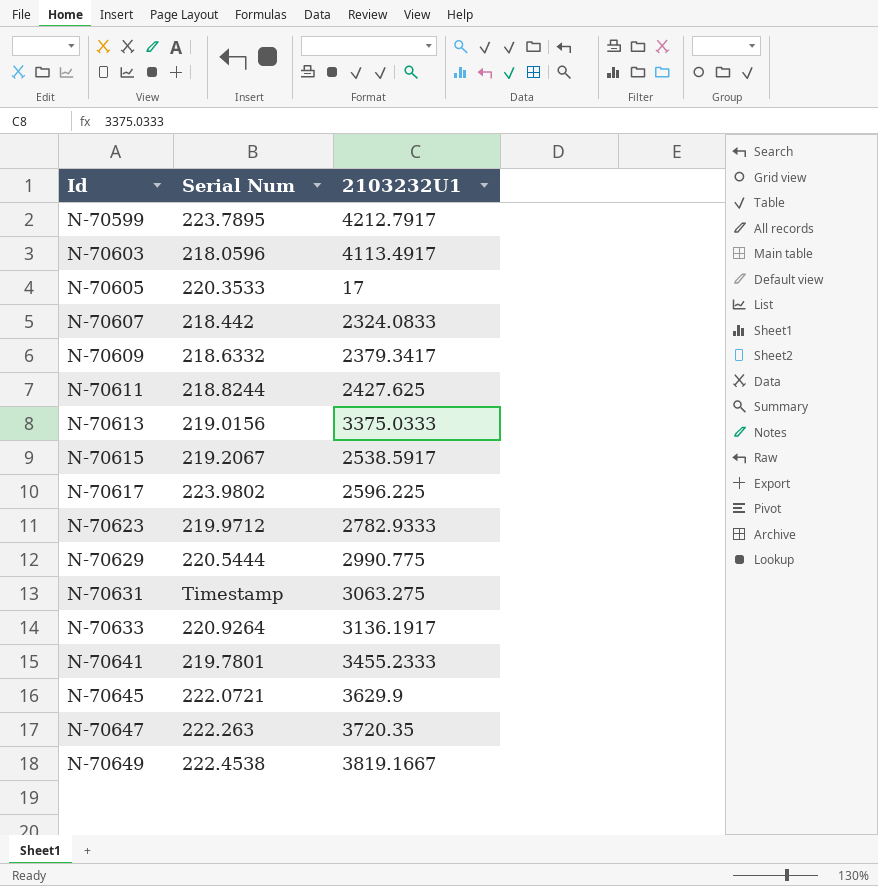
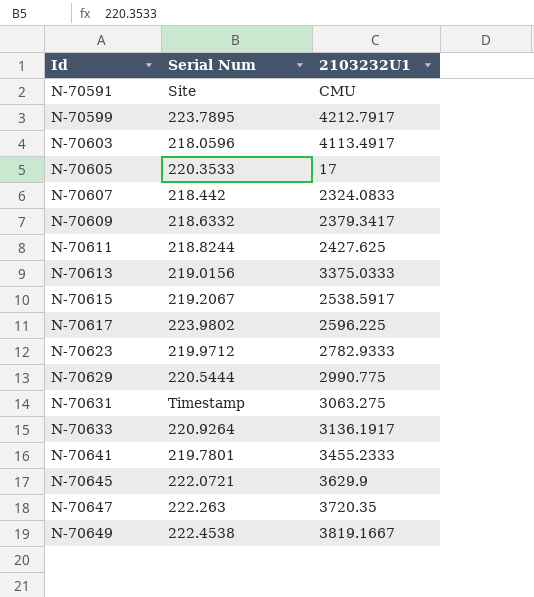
row N-70591: none -> Site | CMU

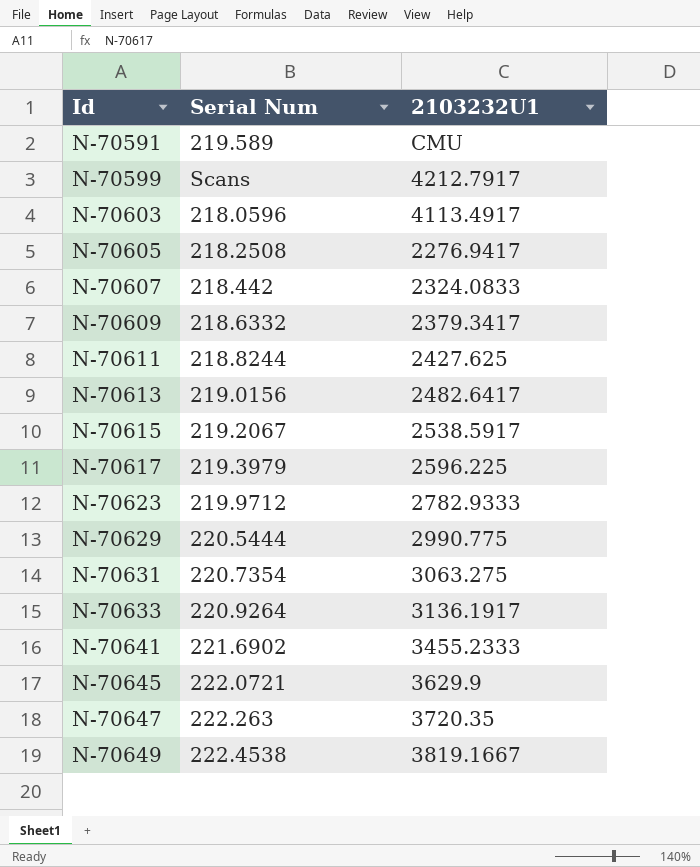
N-70591 | Serial Num: Site -> 219.589
N-70599 | Serial Num: 223.7895 -> Scans
N-70605 | Serial Num: 220.3533 -> 218.2508
N-70605 | 2103232U1: 17 -> 2276.9417
N-70613 | 2103232U1: 3375.0333 -> 2482.6417
N-70617 | Serial Num: 223.9802 -> 219.3979
N-70631 | Serial Num: Timestamp -> 220.7354
N-70641 | Serial Num: 219.7801 -> 221.6902

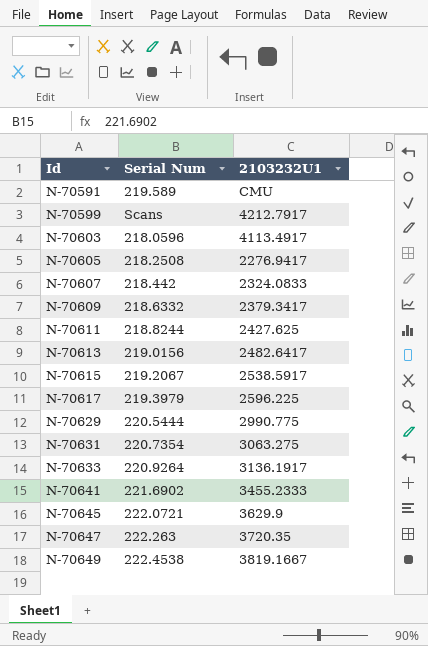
row N-70623: 219.9712 | 2782.9333 -> none

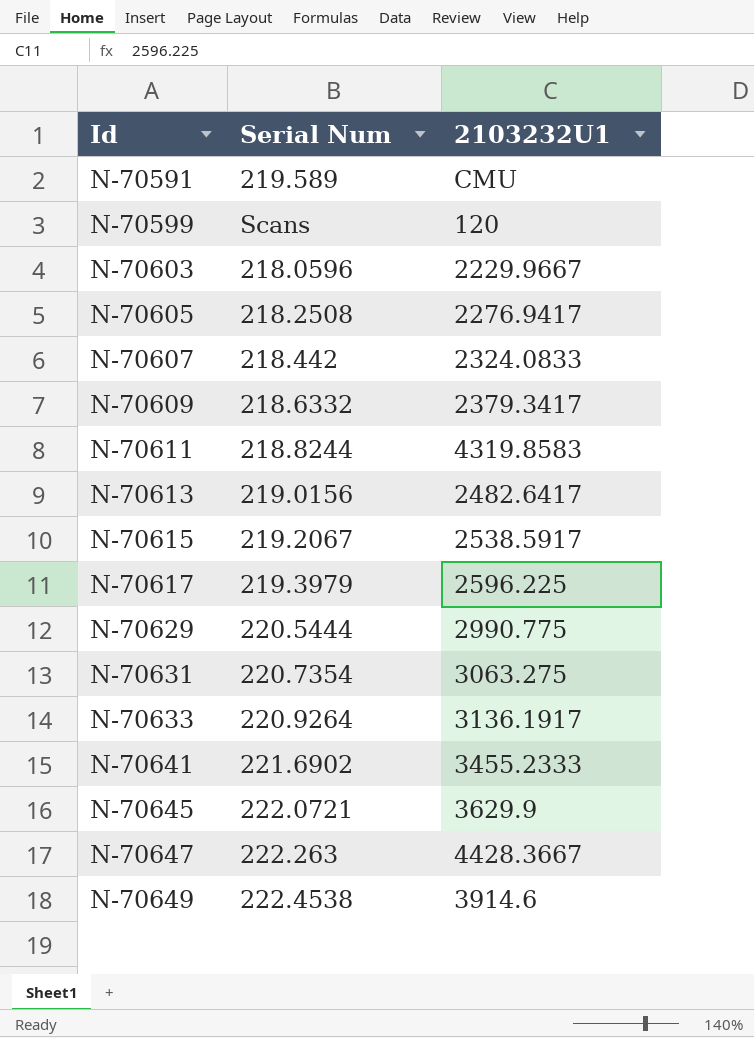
N-70599 | 2103232U1: 4212.7917 -> 120
N-70603 | 2103232U1: 4113.4917 -> 2229.9667
N-70611 | 2103232U1: 2427.625 -> 4319.8583
N-70647 | 2103232U1: 3720.35 -> 4428.3667
N-70649 | 2103232U1: 3819.1667 -> 3914.6

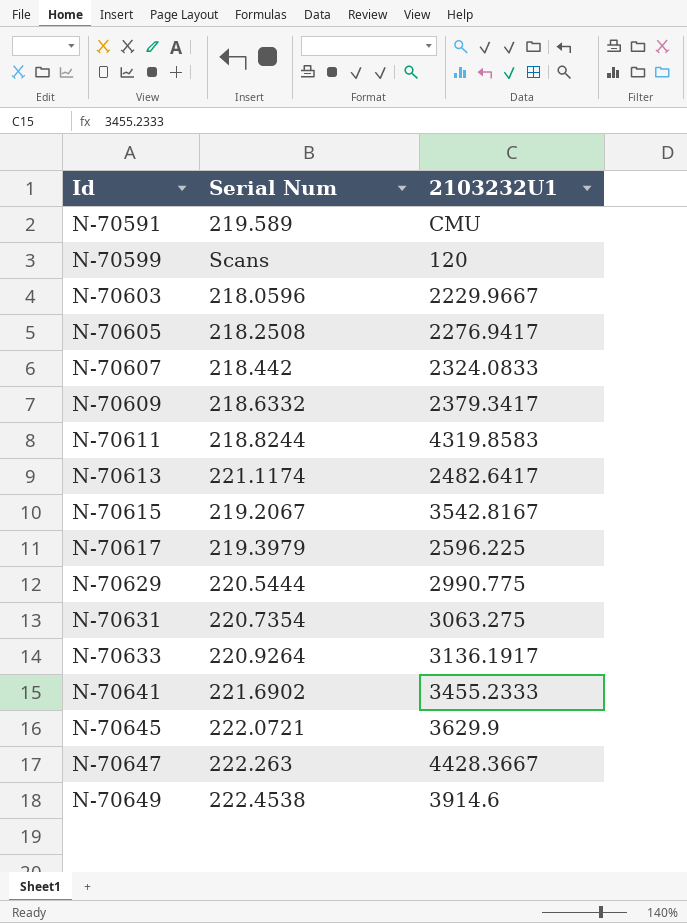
N-70613 | Serial Num: 219.0156 -> 221.1174
N-70615 | 2103232U1: 2538.5917 -> 3542.8167

